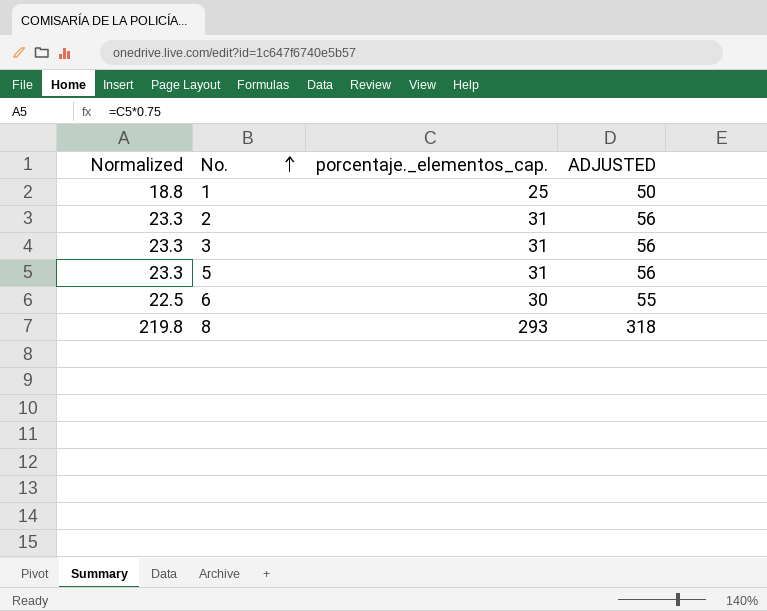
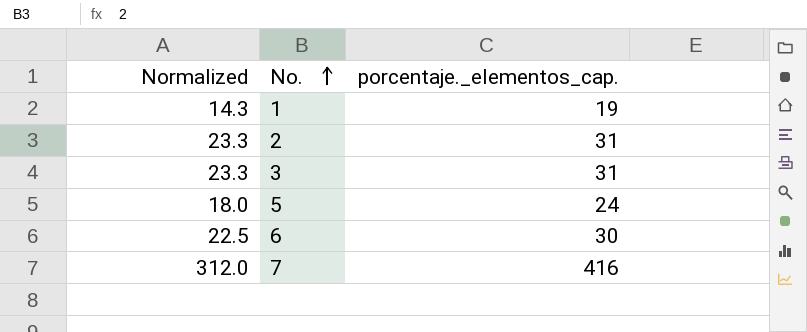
column ADJUSTED | formula: [porcentaje._elementos_cap.] + 25 -> none
row 8: 219.8 | 293 | 318 -> none
1 | Normalized: 18.8 -> 14.3
1 | porcentaje._elementos_cap.: 25 -> 19
5 | Normalized: 23.3 -> 18.0
5 | porcentaje._elementos_cap.: 31 -> 24
row 7: none -> 312.0 | 416

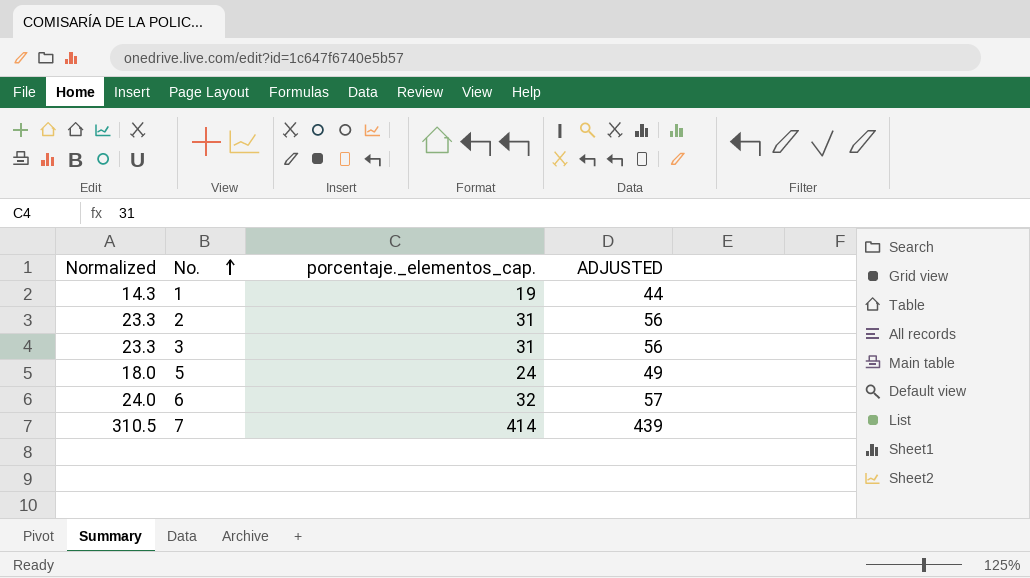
column ADJUSTED | formula: none -> [porcentaje._elementos_cap.] + 25
6 | Normalized: 22.5 -> 24.0
6 | porcentaje._elementos_cap.: 30 -> 32
7 | Normalized: 312.0 -> 310.5
7 | porcentaje._elementos_cap.: 416 -> 414

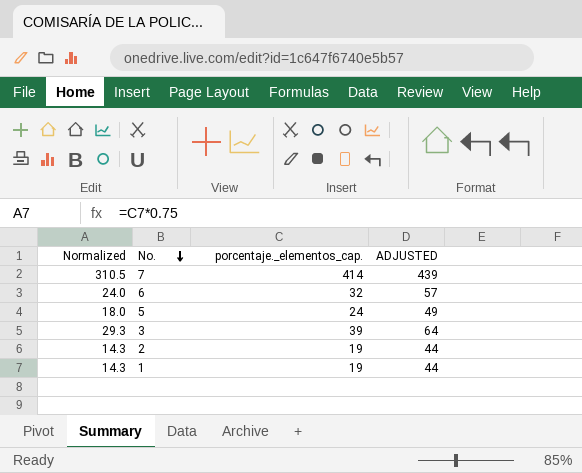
row order: No. ascending -> No. descending
3 | Normalized: 23.3 -> 29.3
3 | porcentaje._elementos_cap.: 31 -> 39
3 | ADJUSTED: 56 -> 64
2 | Normalized: 23.3 -> 14.3
2 | porcentaje._elementos_cap.: 31 -> 19
2 | ADJUSTED: 56 -> 44

